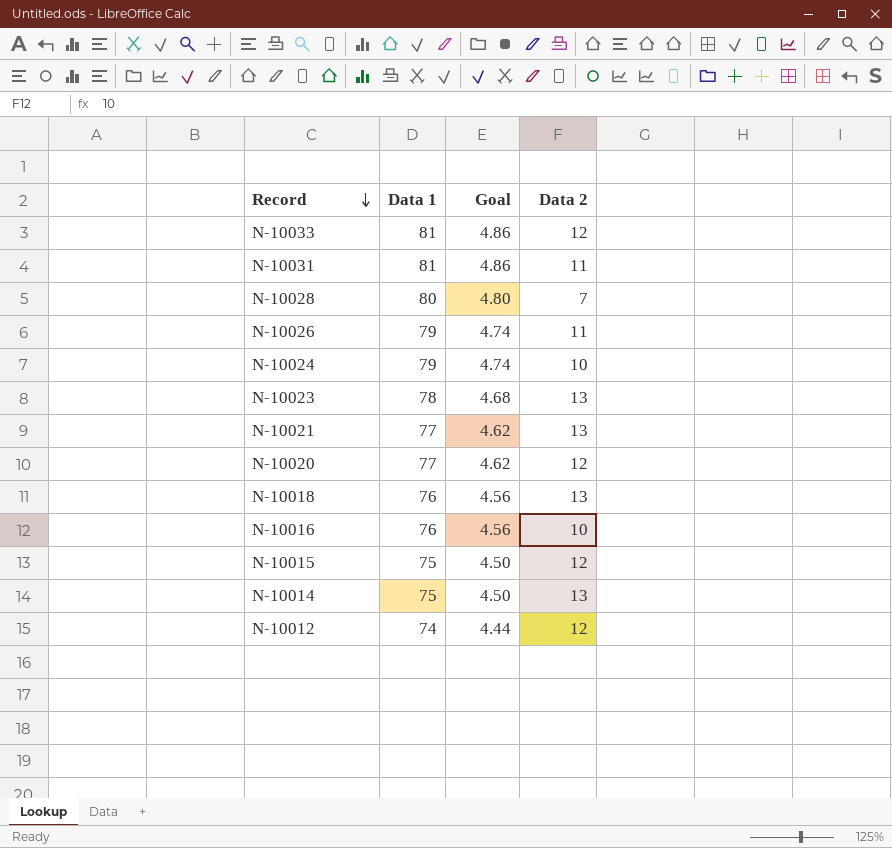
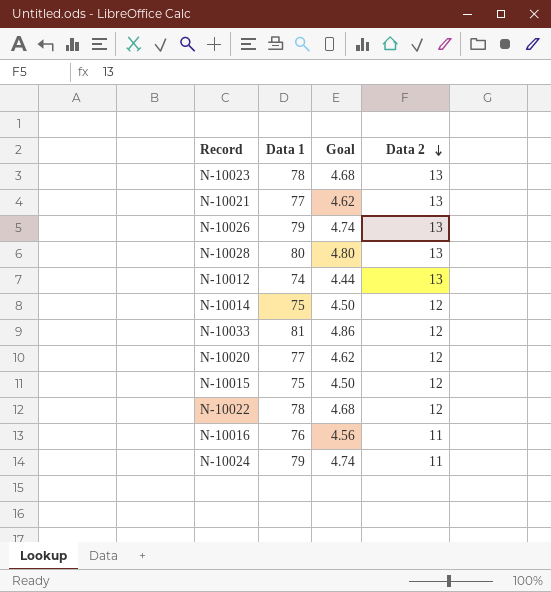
row order: Record descending -> Data 2 descending
row N-10031: 81 | 4.86 | 11 -> none
row N-10018: 76 | 4.56 | 13 -> none
N-10026 | Data 2: 11 -> 13
N-10028 | Data 2: 7 -> 13
N-10012 | Data 2: 12 -> 13
N-10014 | Data 2: 13 -> 12
row N-10022: none -> 78 | 4.68 | 12
N-10016 | Data 2: 10 -> 11
N-10024 | Data 2: 10 -> 11

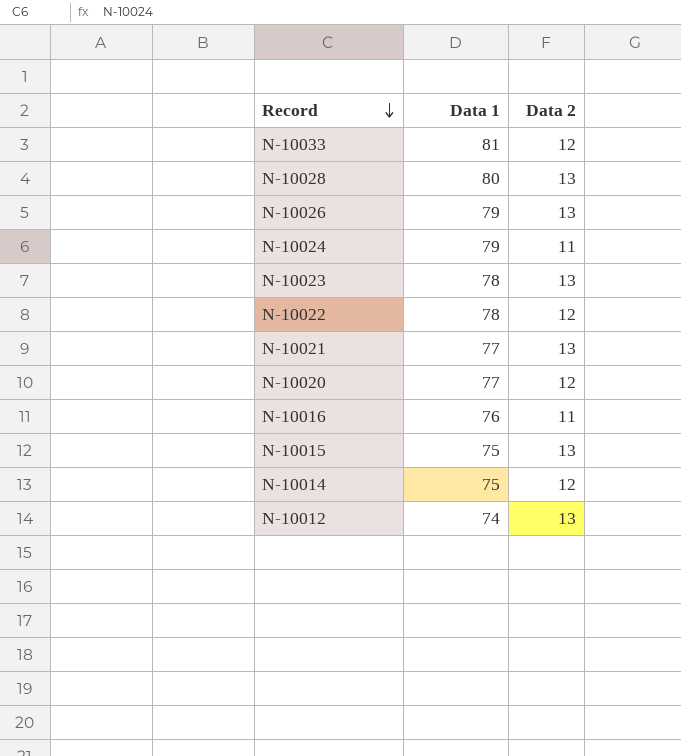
row order: Data 2 descending -> Record descending
column Goal | formula: [Data 1] * 0.06 -> none
N-10015 | Data 2: 12 -> 13

